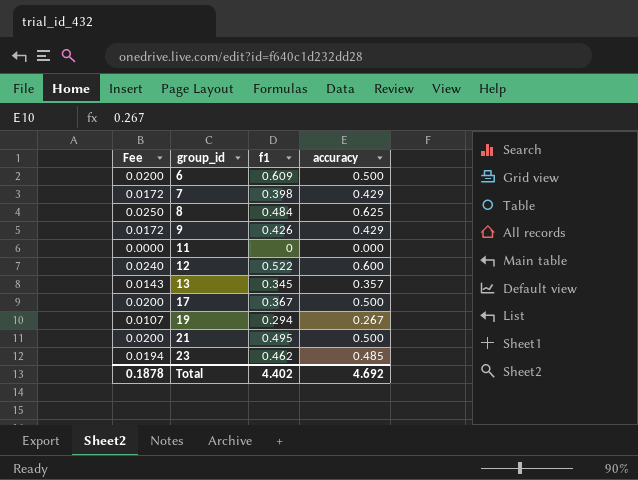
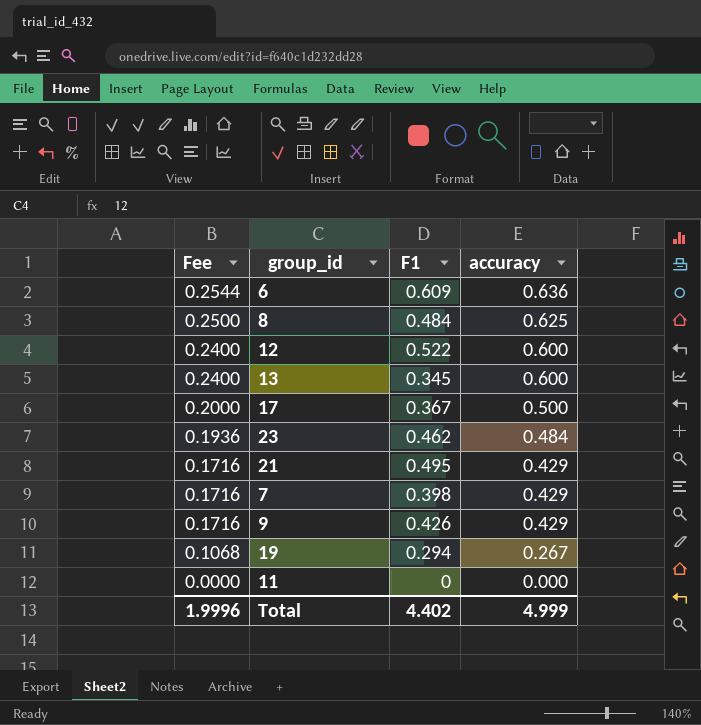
row order: group_id ascending -> Fee descending
column Fee | formula: [accuracy] * 0.04 -> [accuracy] * 0.4
column name: f1 -> F1
6 | accuracy: 0.500 -> 0.636
13 | accuracy: 0.357 -> 0.600
23 | accuracy: 0.485 -> 0.484
21 | accuracy: 0.500 -> 0.429
Total | Fee: 0.1878 -> 1.9996
Total | accuracy: 4.692 -> 4.999

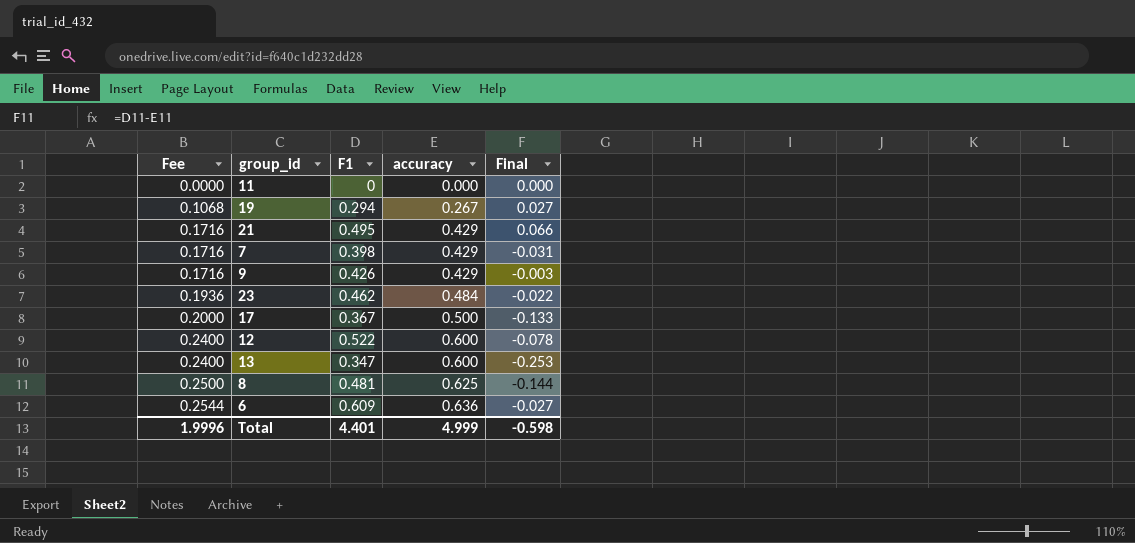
row order: Fee descending -> Fee ascending
column Final | formula: none -> [F1] - [accuracy]
13 | F1: 0.345 -> 0.347
8 | F1: 0.484 -> 0.481
Total | F1: 4.402 -> 4.401

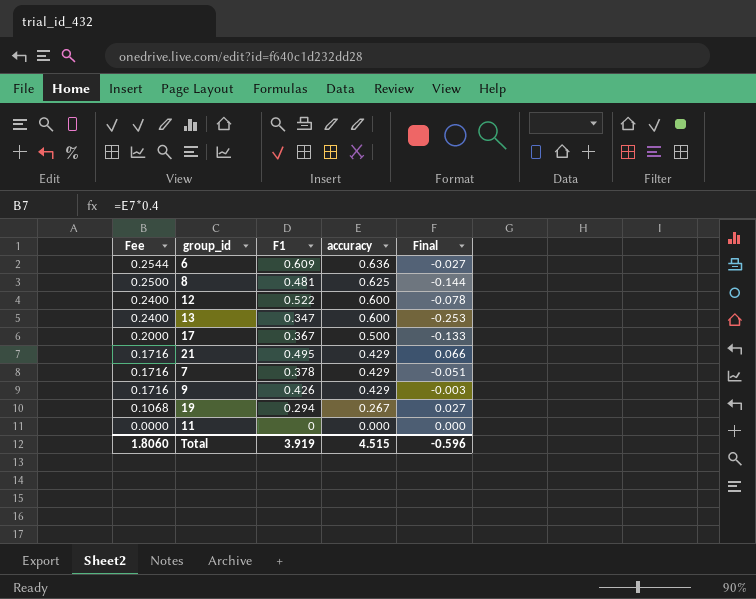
row order: Fee ascending -> Fee descending
row 23: 0.1936 | 0.462 | 0.484 | -0.022 -> none
7 | F1: 0.398 -> 0.378
7 | Final: -0.031 -> -0.051
Total | Fee: 1.9996 -> 1.8060
Total | F1: 4.401 -> 3.919
Total | accuracy: 4.999 -> 4.515
Total | Final: -0.598 -> -0.596

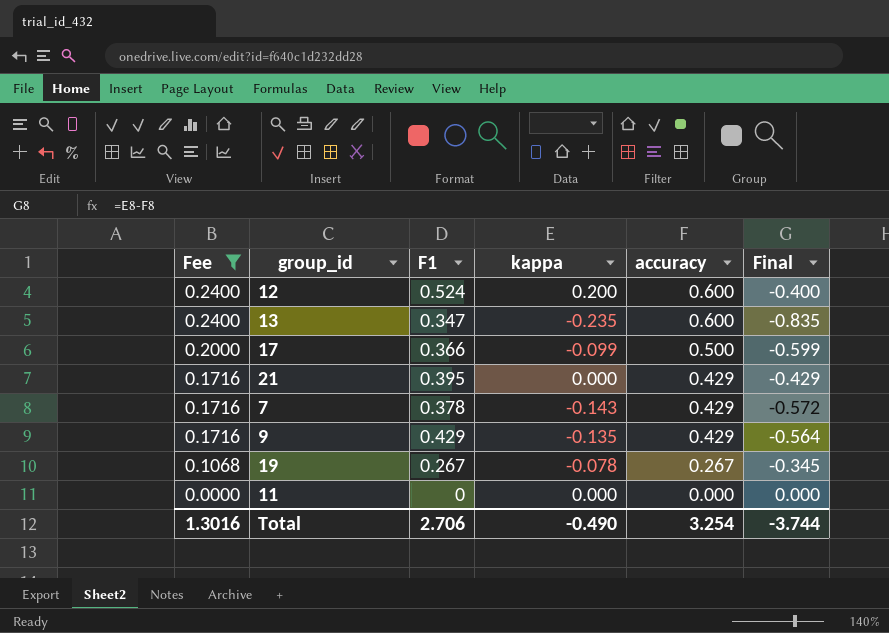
filter: none -> Fee <= 0.2400
column kappa | position: none -> 4
column Final | formula: [F1] - [accuracy] -> [kappa] - [accuracy]
12 | F1: 0.522 -> 0.524
17 | F1: 0.367 -> 0.366
21 | F1: 0.495 -> 0.395
9 | F1: 0.426 -> 0.429
19 | F1: 0.294 -> 0.267
Total | Fee: 1.8060 -> 1.3016
Total | F1: 3.919 -> 2.706
Total | accuracy: 4.515 -> 3.254
Total | Final: -0.596 -> -3.744

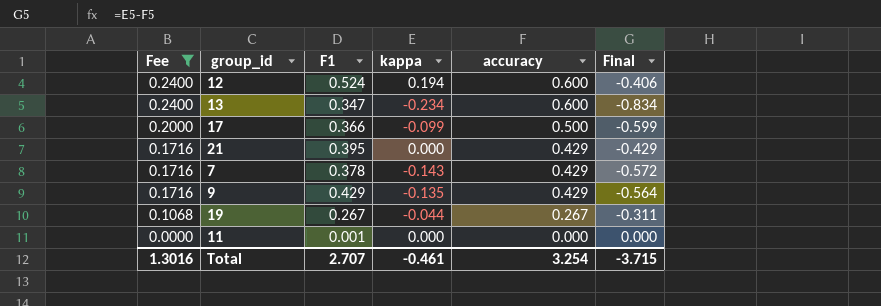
12 | kappa: 0.200 -> 0.194
12 | Final: -0.400 -> -0.406
13 | kappa: -0.235 -> -0.234
13 | Final: -0.835 -> -0.834
19 | kappa: -0.078 -> -0.044
19 | Final: -0.345 -> -0.311
11 | F1: 0 -> 0.001
Total | F1: 2.706 -> 2.707
Total | kappa: -0.490 -> -0.461
Total | Final: -3.744 -> -3.715

